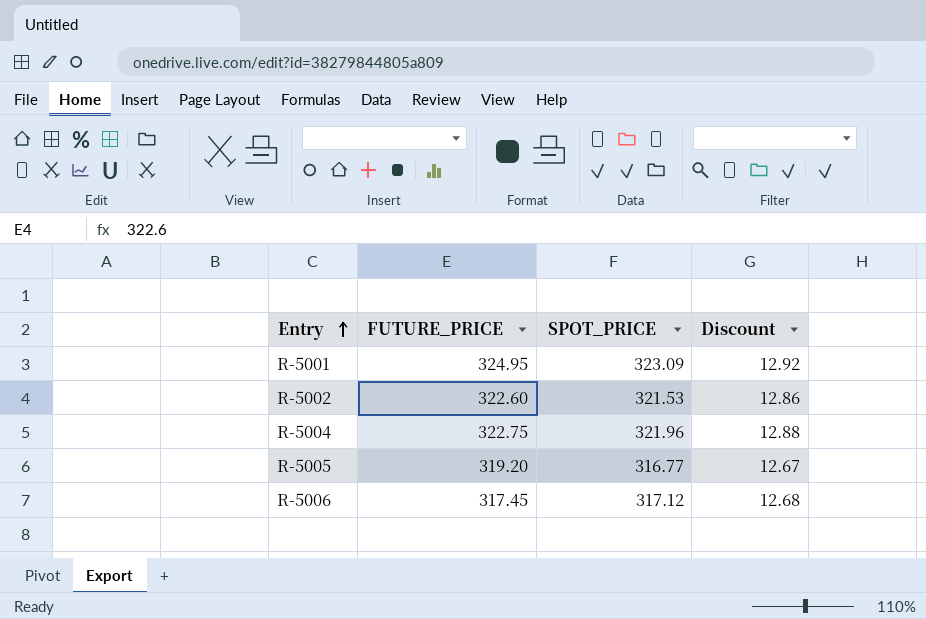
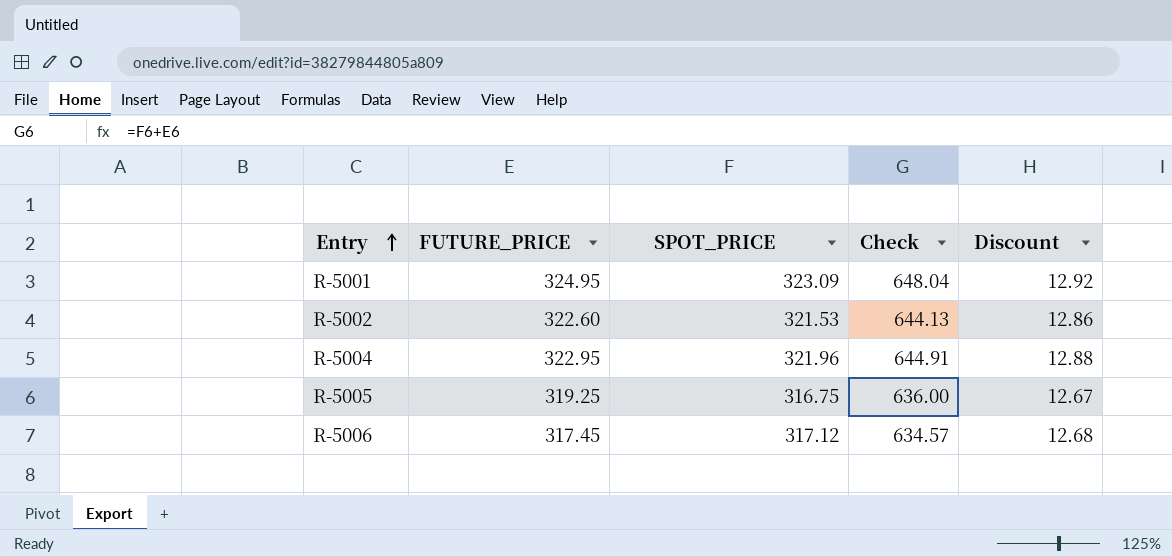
column Check | formula: none -> [FUTURE_PRICE] + [SPOT_PRICE]
R-5004 | FUTURE_PRICE: 322.75 -> 322.95
R-5005 | FUTURE_PRICE: 319.20 -> 319.25
R-5005 | SPOT_PRICE: 316.77 -> 316.75

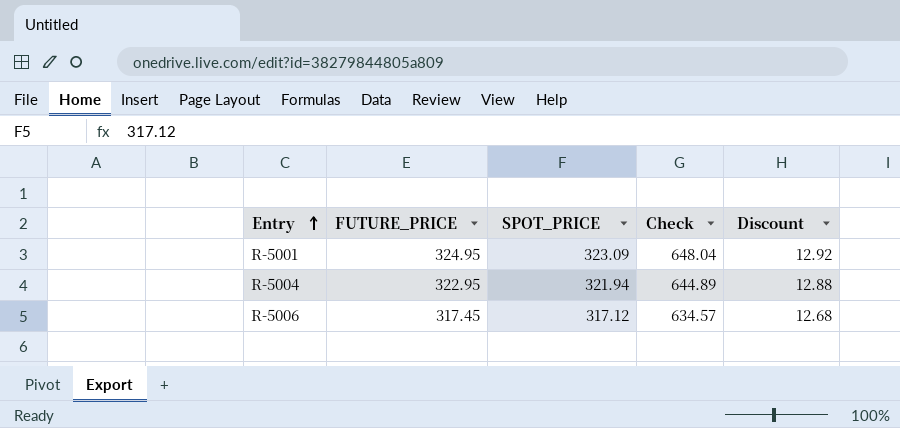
row R-5002: 322.60 | 321.53 | 644.13 | 12.86 -> none
row R-5005: 319.25 | 316.75 | 636.00 | 12.67 -> none
R-5004 | SPOT_PRICE: 321.96 -> 321.94
R-5004 | Check: 644.91 -> 644.89

